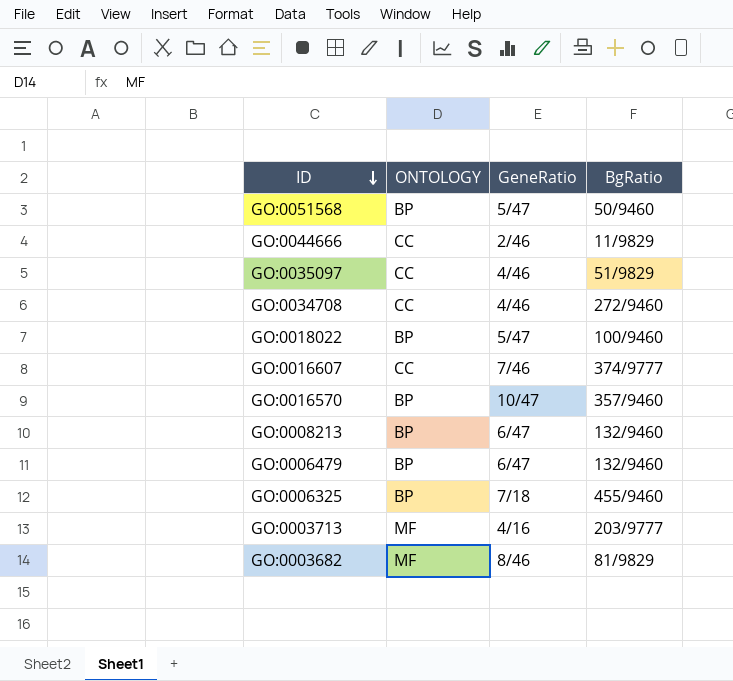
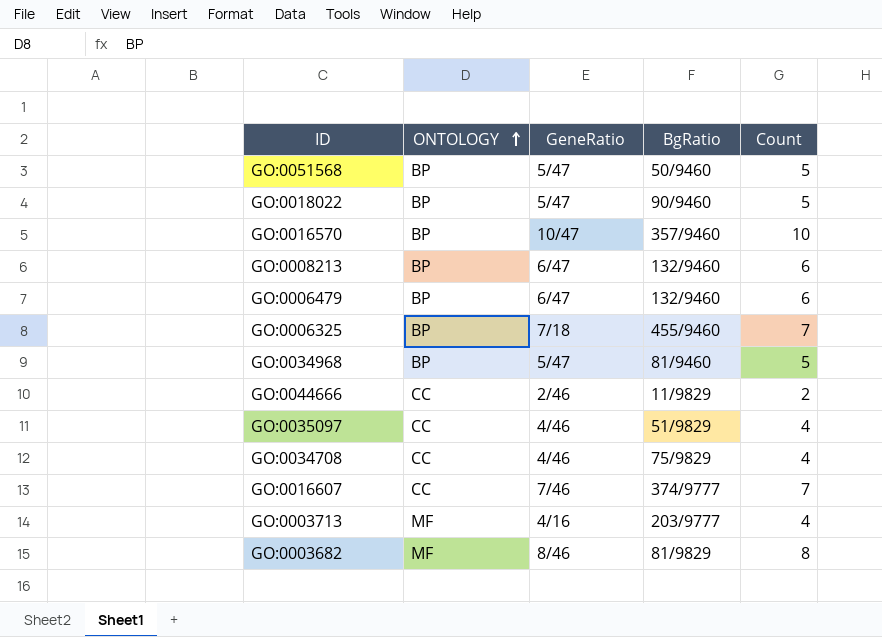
row order: ID descending -> ONTOLOGY ascending
column Count | position: none -> 5
GO:0018022 | BgRatio: 100/9460 -> 90/9460
row GO:0034968: none -> BP | 5/47 | 81/9460 | 5
GO:0034708 | BgRatio: 272/9460 -> 75/9829

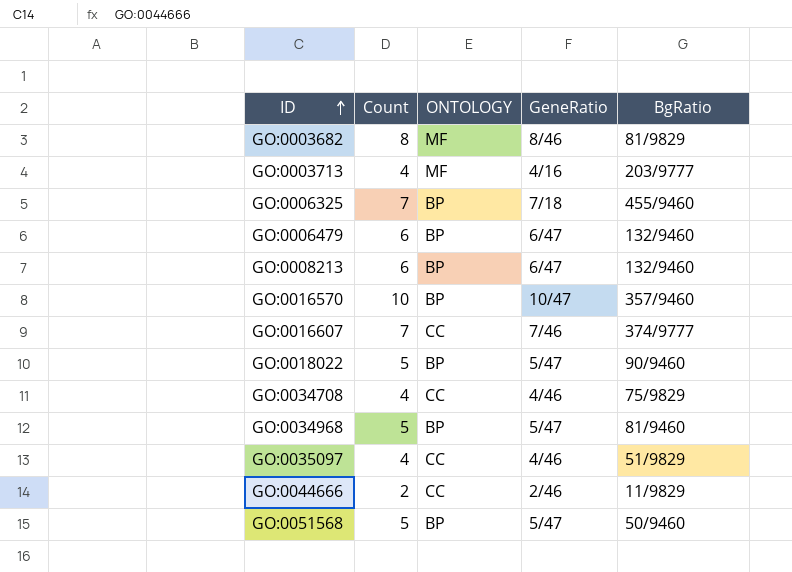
row order: ONTOLOGY ascending -> ID ascending
column Count | position: 5 -> 2

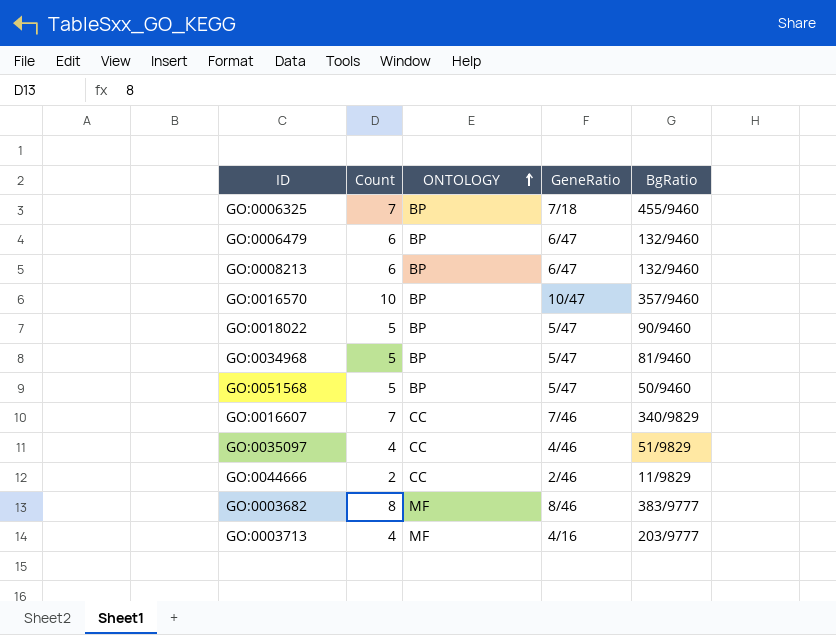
row order: ID ascending -> ONTOLOGY ascending
row GO:0034708: 4 | CC | 4/46 | 75/9829 -> none
GO:0016607 | BgRatio: 374/9777 -> 340/9829
GO:0003682 | BgRatio: 81/9829 -> 383/9777

